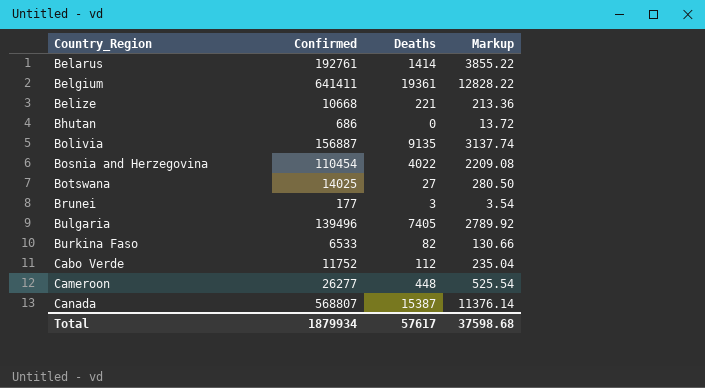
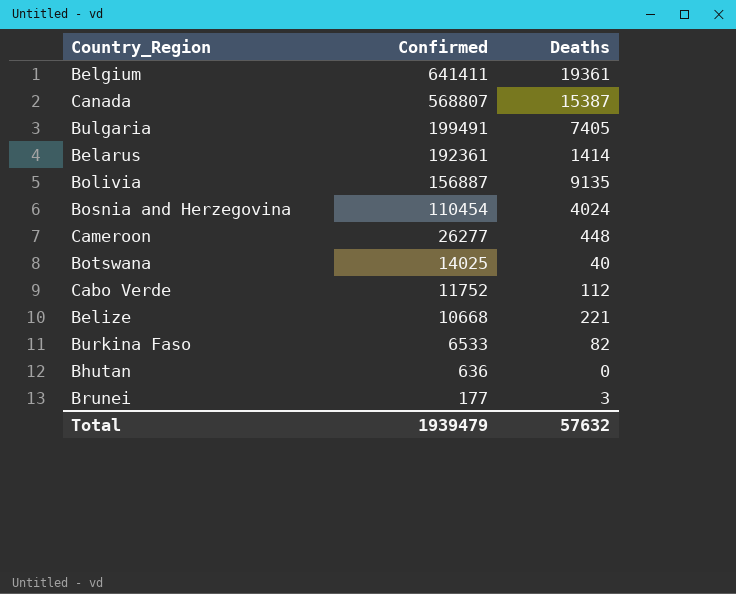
row order: Country_Region ascending -> Confirmed descending
column Markup | formula: [Confirmed] * 0.02 -> none
Bulgaria | Confirmed: 139496 -> 199491
Belarus | Confirmed: 192761 -> 192361
Bosnia and Herzegovina | Deaths: 4022 -> 4024
Botswana | Deaths: 27 -> 40
Bhutan | Confirmed: 686 -> 636
Total | Confirmed: 1879934 -> 1939479
Total | Deaths: 57617 -> 57632

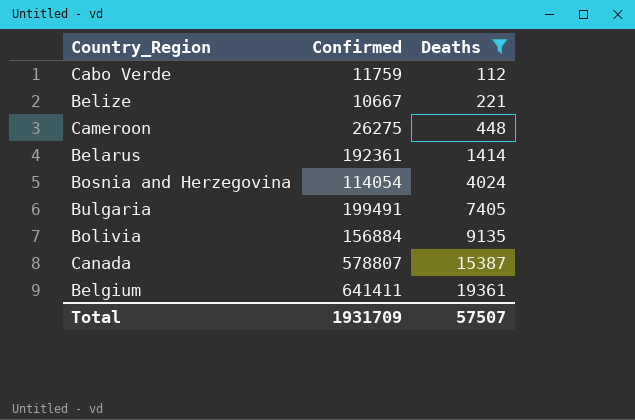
filter: none -> Deaths >= 112
row order: Confirmed descending -> Deaths ascending
Cabo Verde | Confirmed: 11752 -> 11759
Belize | Confirmed: 10668 -> 10667
Cameroon | Confirmed: 26277 -> 26275
Bosnia and Herzegovina | Confirmed: 110454 -> 114054
Bolivia | Confirmed: 156887 -> 156884
Canada | Confirmed: 568807 -> 578807
Total | Confirmed: 1939479 -> 1931709
Total | Deaths: 57632 -> 57507

